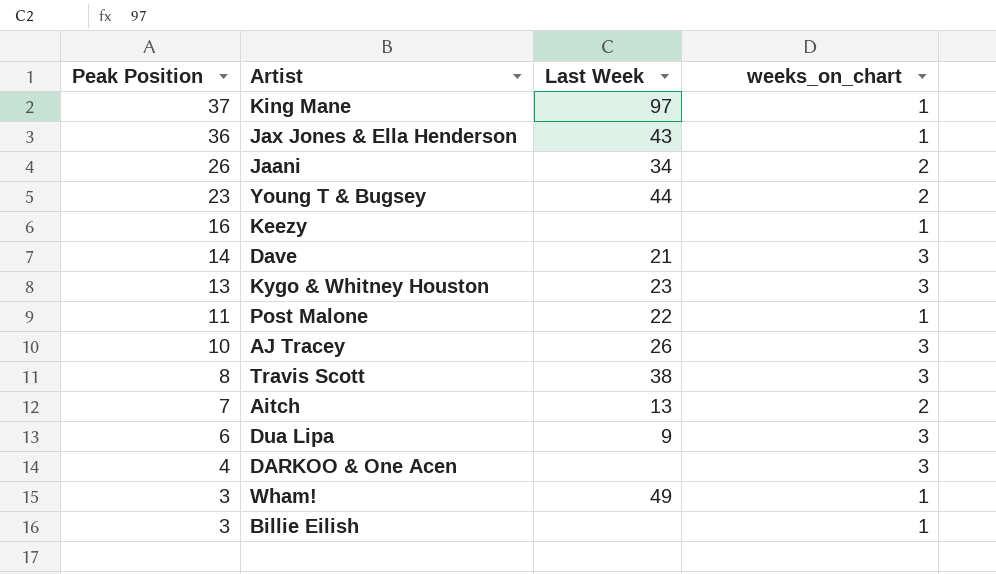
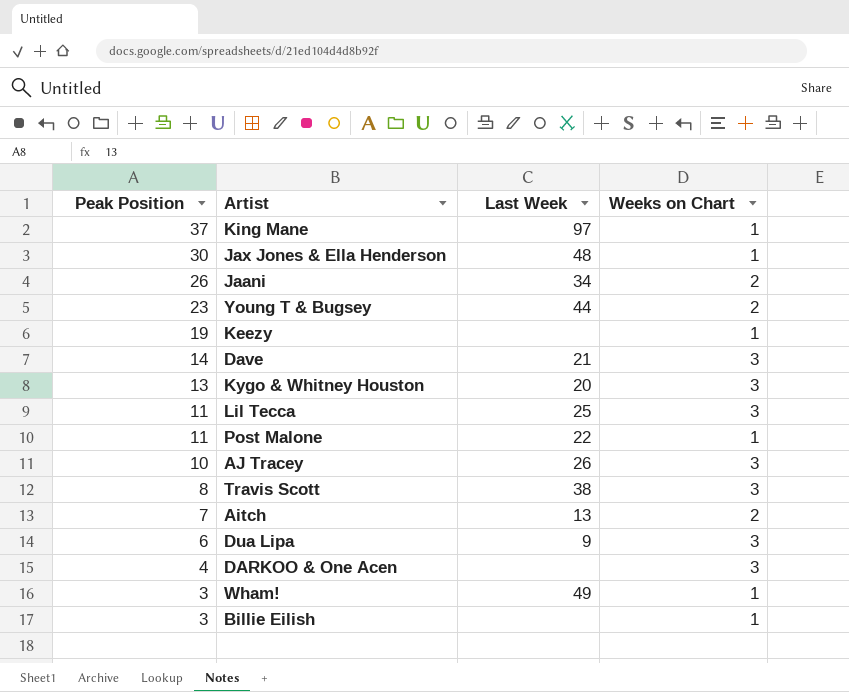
column name: weeks_on_chart -> Weeks on Chart
Jax Jones & Ella Henderson | Peak Position: 36 -> 30
Jax Jones & Ella Henderson | Last Week: 43 -> 48
Keezy | Peak Position: 16 -> 19
Kygo & Whitney Houston | Last Week: 23 -> 20
row Lil Tecca: none -> 11 | 25 | 3

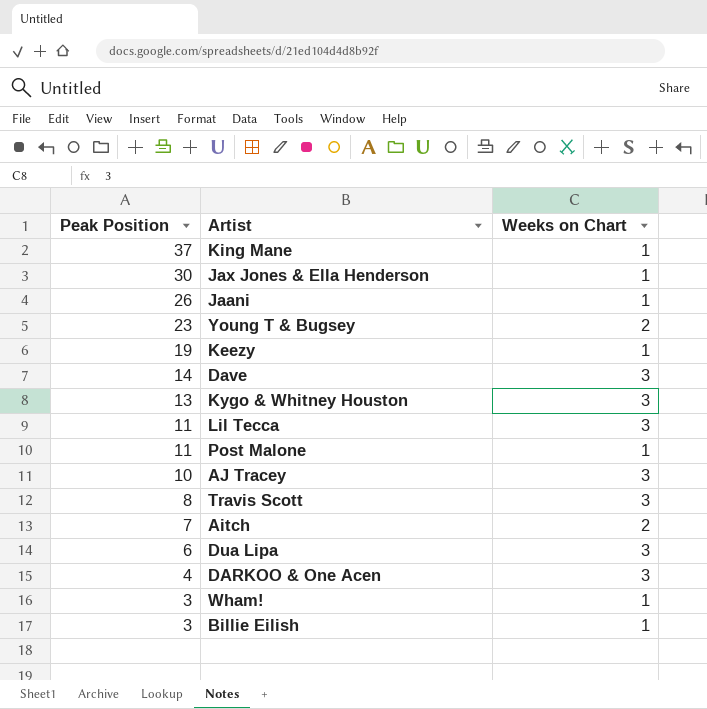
column Last Week | position: 3 -> none
Jaani | Weeks on Chart: 2 -> 1

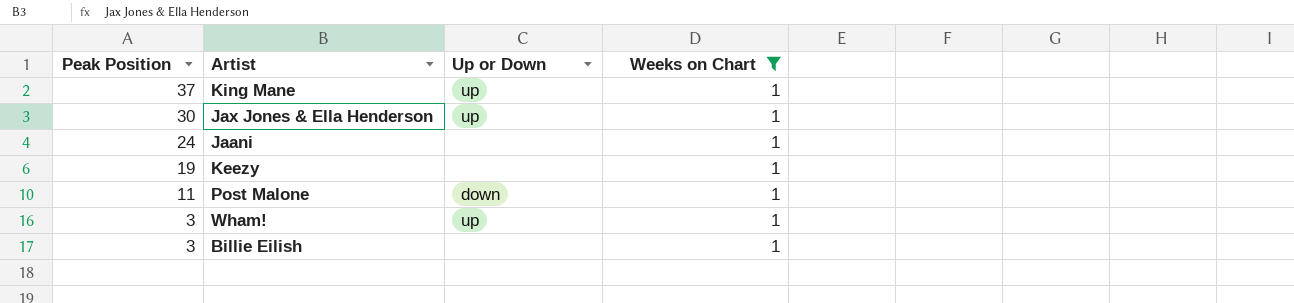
filter: none -> Weeks on Chart = 1
column Up or Down | position: none -> 3
Jaani | Peak Position: 26 -> 24

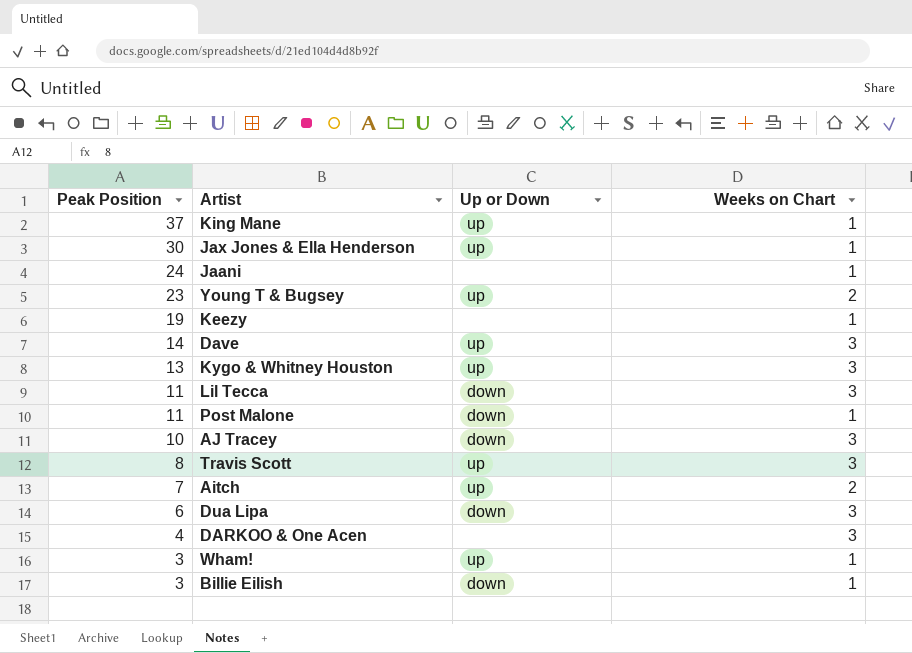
filter: Weeks on Chart = 1 -> none
Billie Eilish | Up or Down: none -> down

